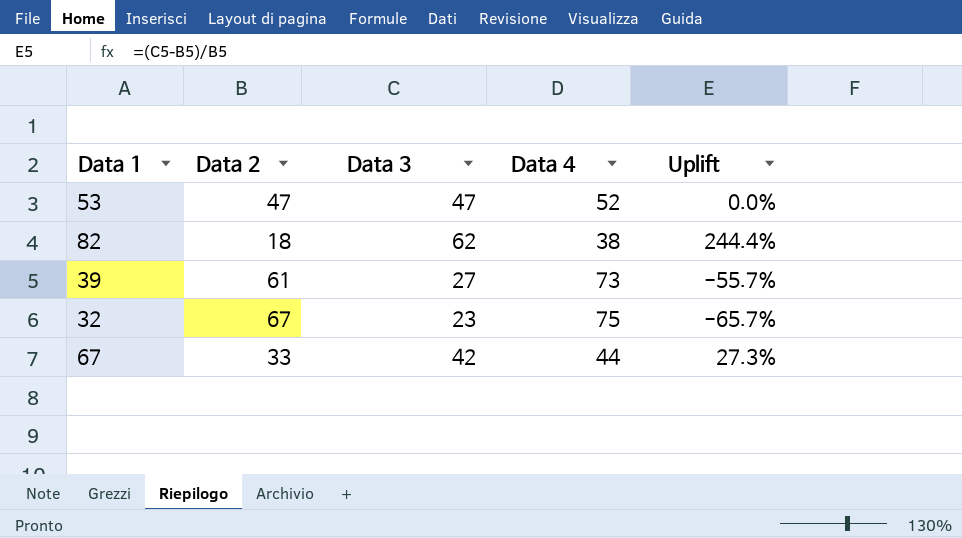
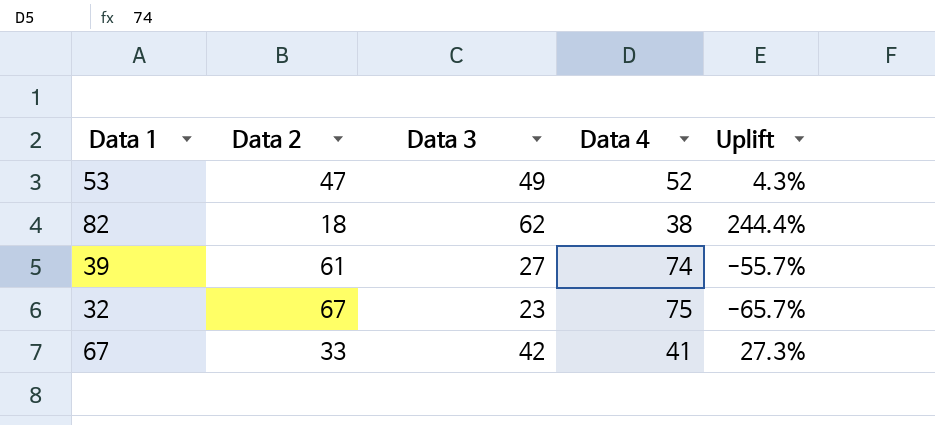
53 | Data 3: 47 -> 49
53 | Uplift: 0.0% -> 4.3%
39 | Data 4: 73 -> 74
67 | Data 4: 44 -> 41

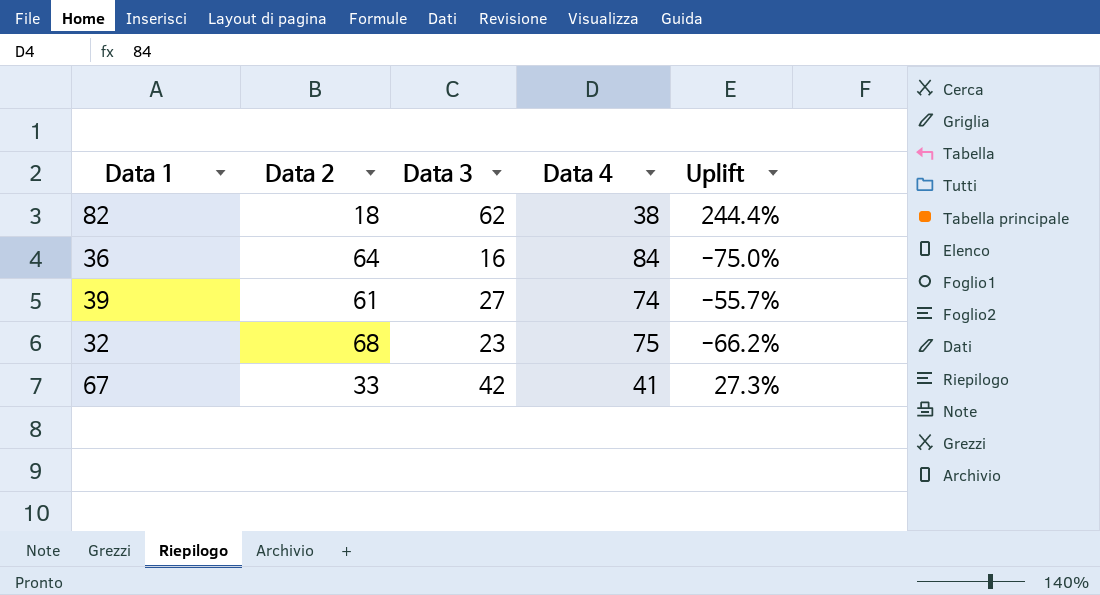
row 53: 47 | 49 | 52 | 4.3% -> none
row 36: none -> 64 | 16 | 84 | -75.0%
32 | Data 2: 67 -> 68
32 | Uplift: -65.7% -> -66.2%

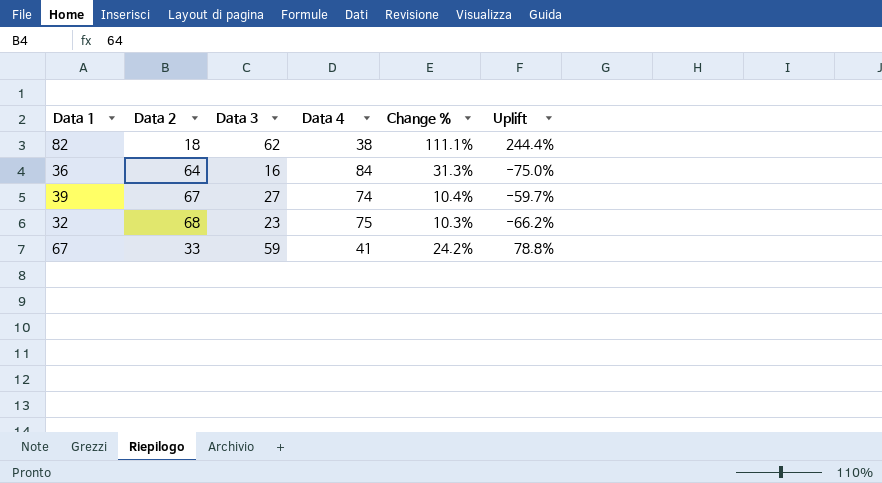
column Change % | formula: none -> ([Data 4] - [Data 2]) / [Data 2]
39 | Data 2: 61 -> 67
39 | Uplift: -55.7% -> -59.7%
67 | Data 3: 42 -> 59
67 | Uplift: 27.3% -> 78.8%

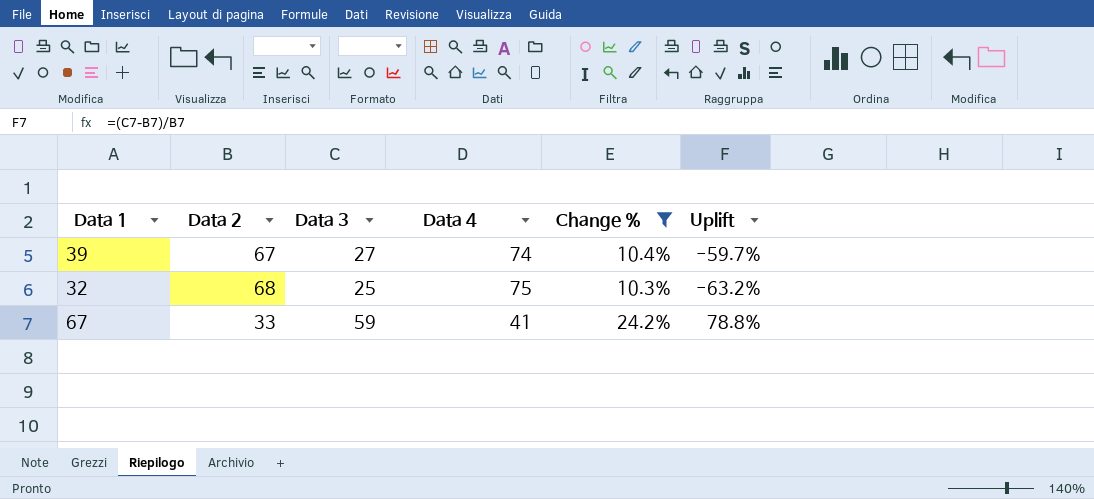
filter: none -> Change % <= 24.2%
32 | Data 3: 23 -> 25
32 | Uplift: -66.2% -> -63.2%

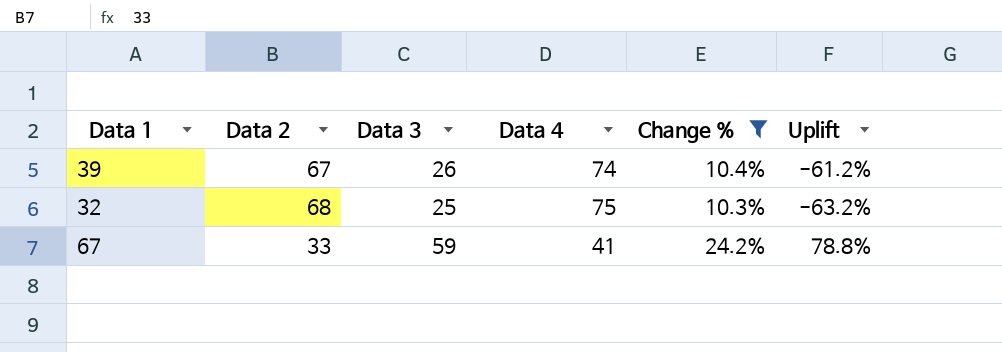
39 | Data 3: 27 -> 26
39 | Uplift: -59.7% -> -61.2%

